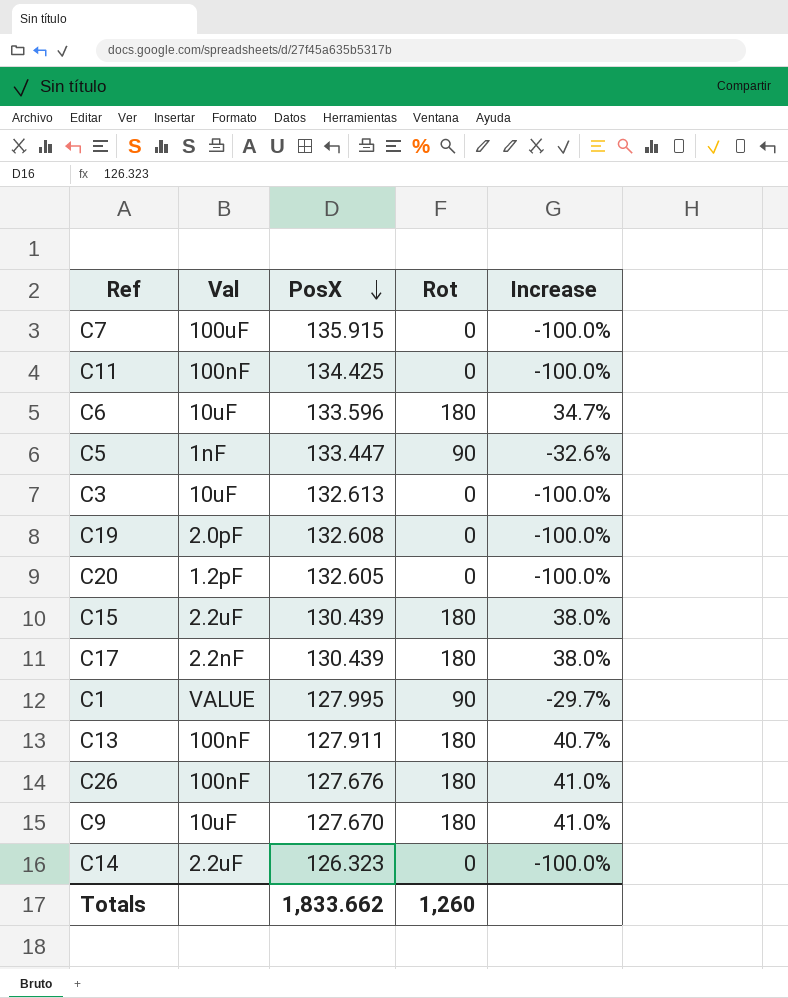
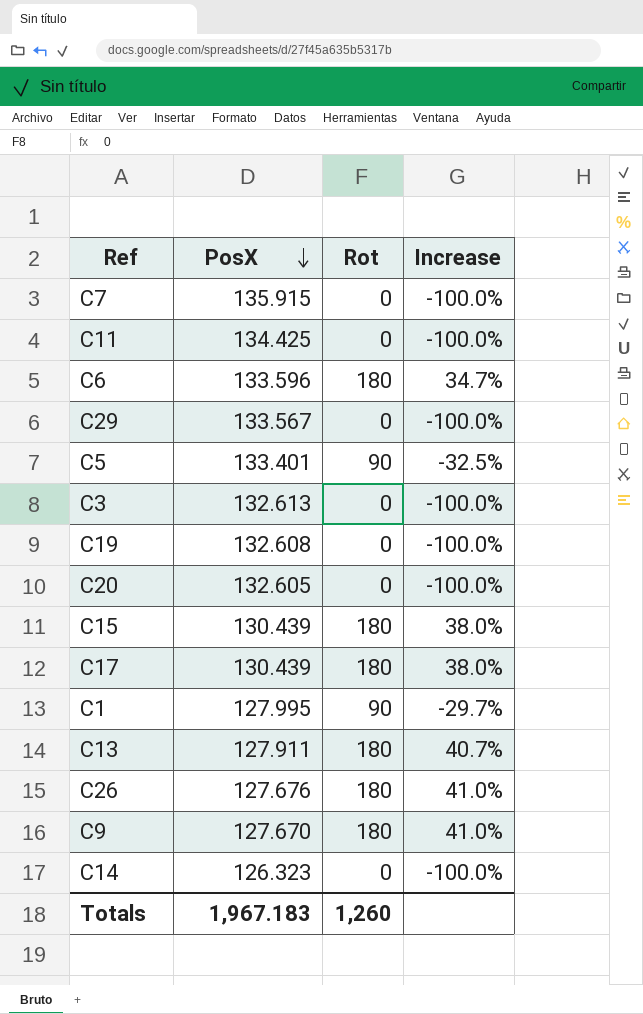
column Val | position: 2 -> none
row C29: none -> 133.567 | 0 | -100.0%
C5 | PosX: 133.447 -> 133.401
C5 | Increase: -32.6% -> -32.5%
Totals | PosX: 1,833.662 -> 1,967.183

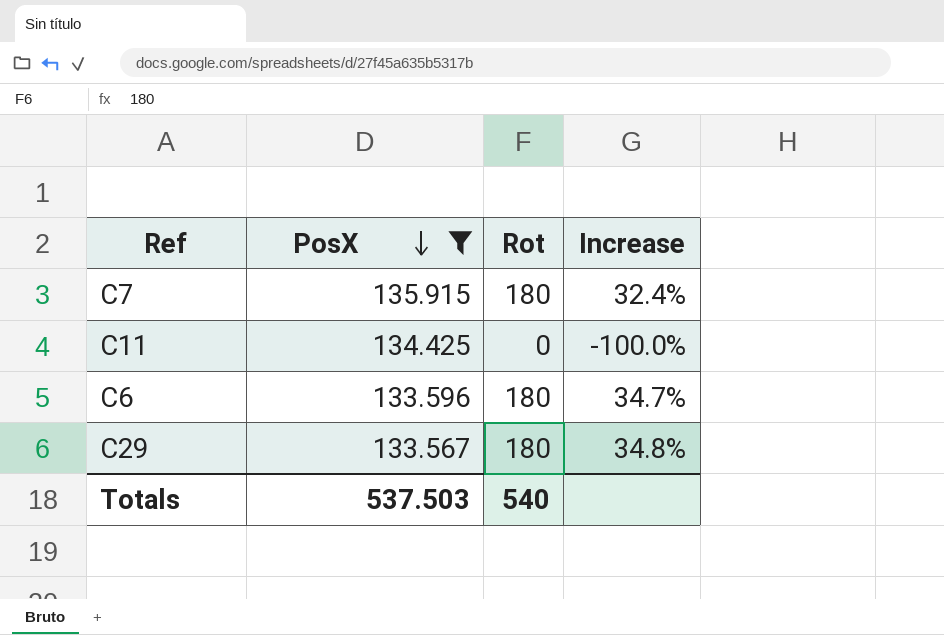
filter: none -> PosX >= 133.567
C7 | Rot: 0 -> 180
C7 | Increase: -100.0% -> 32.4%
C29 | Rot: 0 -> 180
C29 | Increase: -100.0% -> 34.8%
Totals | PosX: 1,967.183 -> 537.503
Totals | Rot: 1,260 -> 540

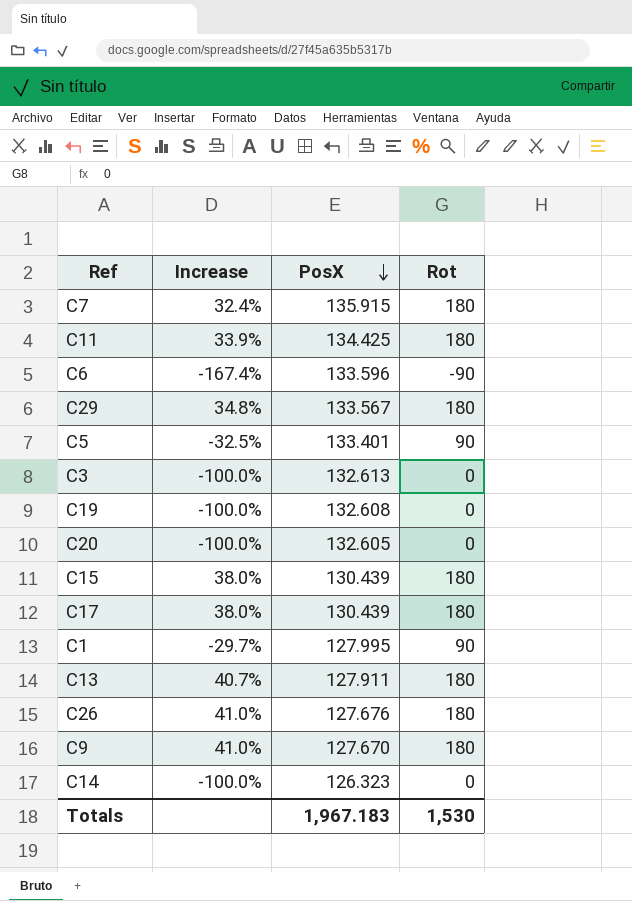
filter: PosX >= 133.567 -> none
column Increase | position: 4 -> 2
C11 | Increase: -100.0% -> 33.9%
C11 | Rot: 0 -> 180
C6 | Increase: 34.7% -> -167.4%
C6 | Rot: 180 -> -90
Totals | PosX: 537.503 -> 1,967.183
Totals | Rot: 540 -> 1,530

